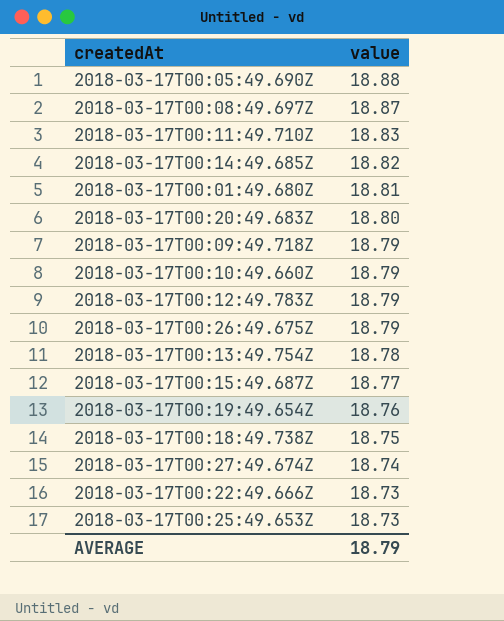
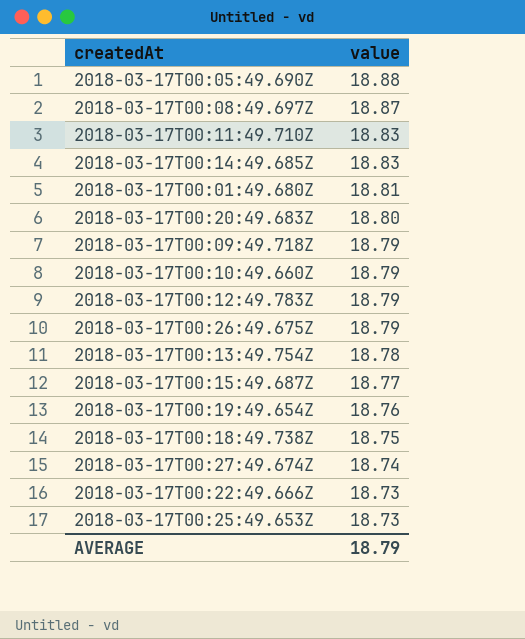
2018-03-17T00:14:49.685Z | value: 18.82 -> 18.83

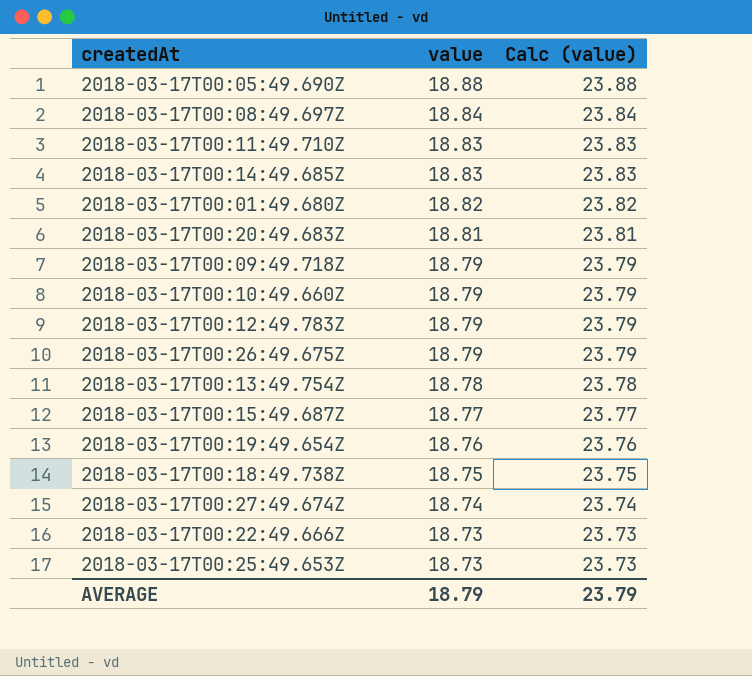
column Calc (value) | formula: none -> [value] + 5
2018-03-17T00:08:49.697Z | value: 18.87 -> 18.84
2018-03-17T00:01:49.680Z | value: 18.81 -> 18.82
2018-03-17T00:20:49.683Z | value: 18.80 -> 18.81

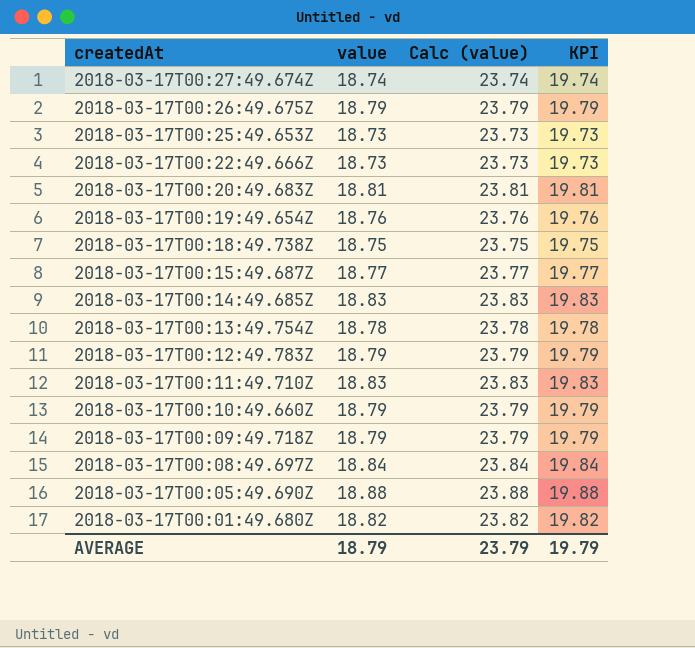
row order: value descending -> createdAt descending
column KPI | formula: none -> [value] + 1

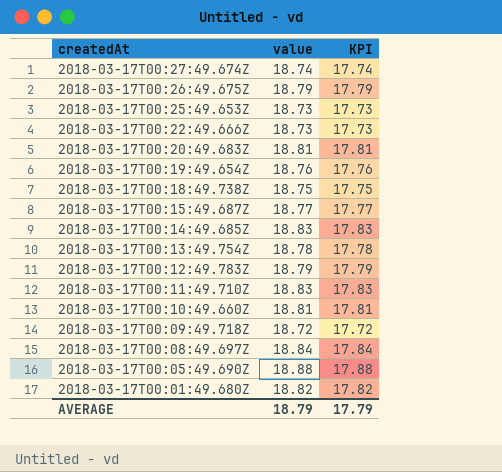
column Calc (value) | formula: [value] + 5 -> none
column KPI | formula: [value] + 1 -> [value] - 1
2018-03-17T00:10:49.660Z | value: 18.79 -> 18.81
2018-03-17T00:09:49.718Z | value: 18.79 -> 18.72
AVERAGE | KPI: 19.79 -> 17.79

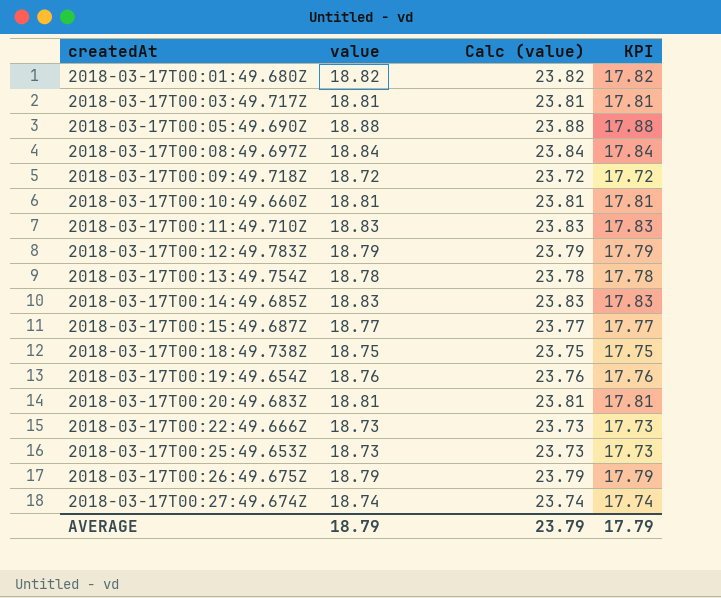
row order: createdAt descending -> createdAt ascending
column Calc (value) | formula: none -> [value] + 5
row 2018-03-17T00:03:49.717Z: none -> 18.81 | 23.81 | 17.81

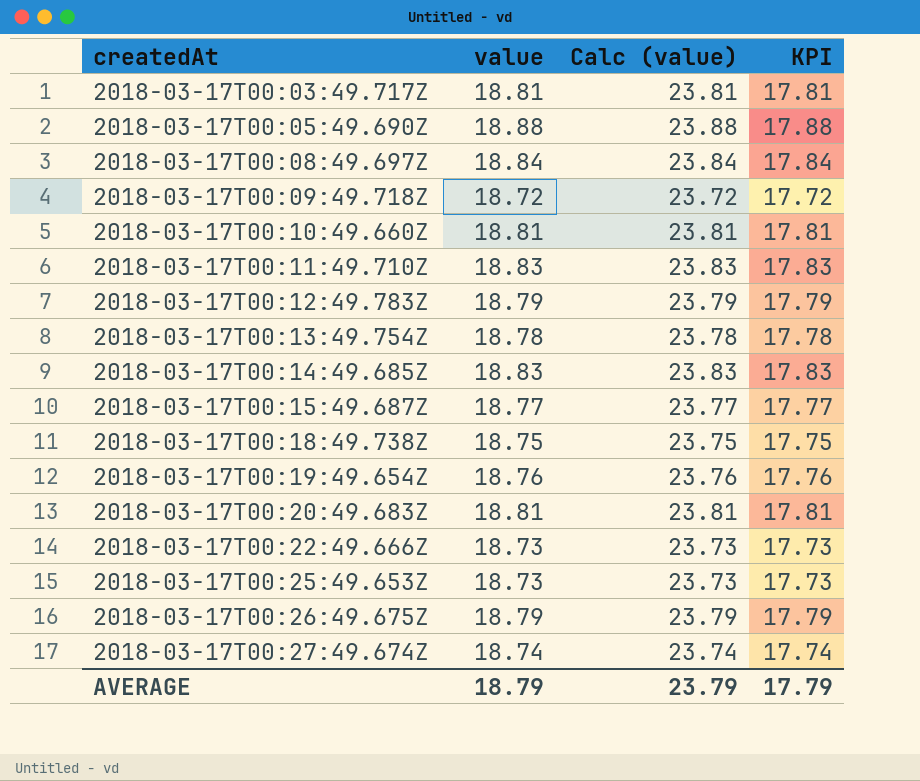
row 2018-03-17T00:01:49.680Z: 18.82 | 23.82 | 17.82 -> none

